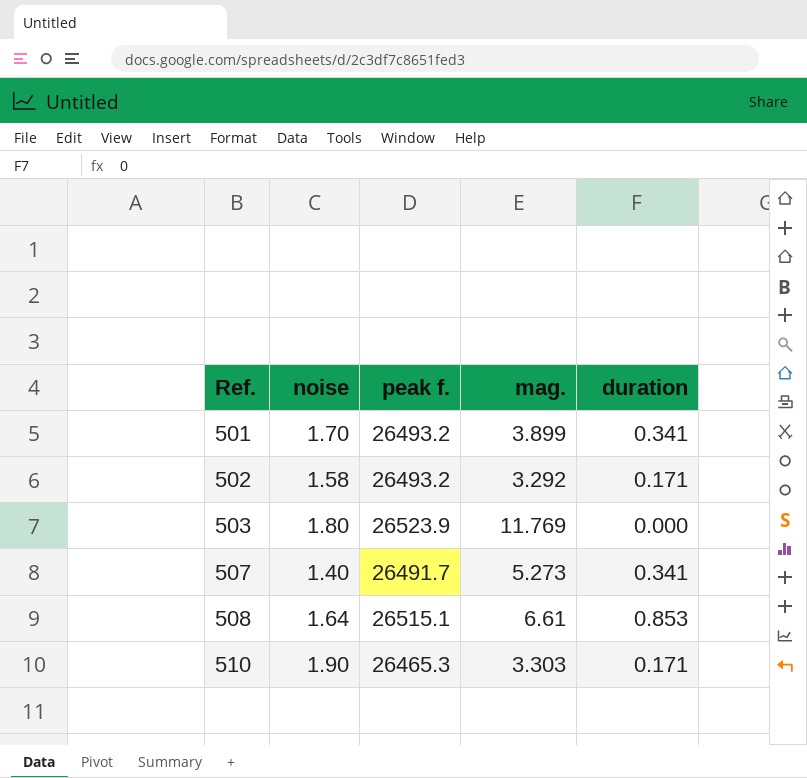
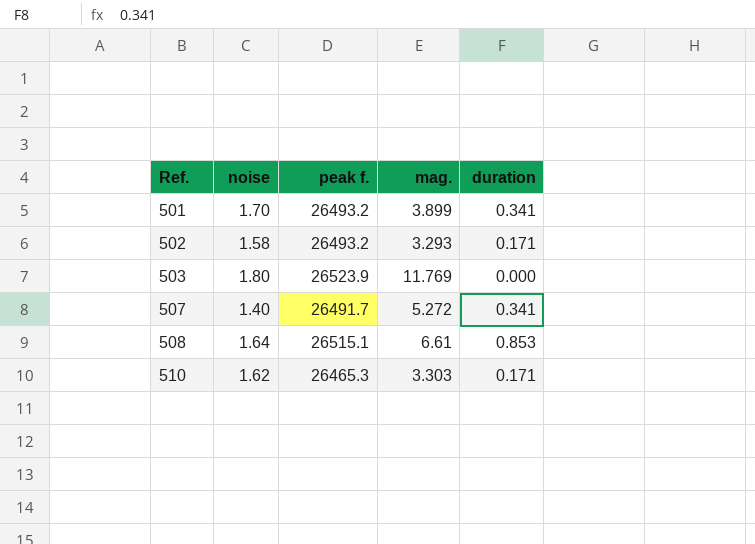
502 | mag.: 3.292 -> 3.293
507 | mag.: 5.273 -> 5.272
510 | noise: 1.90 -> 1.62

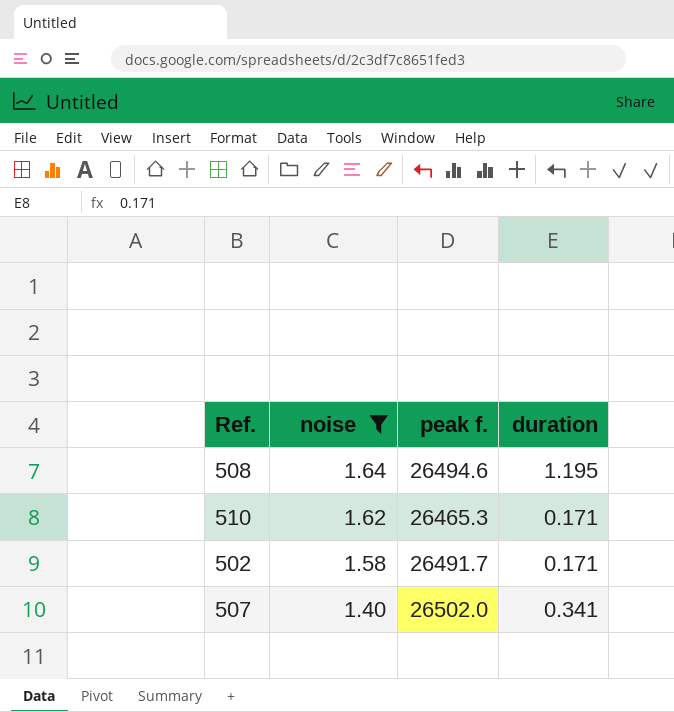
filter: none -> noise <= 1.64
row order: Ref. ascending -> noise descending
column mag. | position: 4 -> none
508 | peak f.: 26515.1 -> 26494.6
508 | duration: 0.853 -> 1.195
502 | peak f.: 26493.2 -> 26491.7
507 | peak f.: 26491.7 -> 26502.0

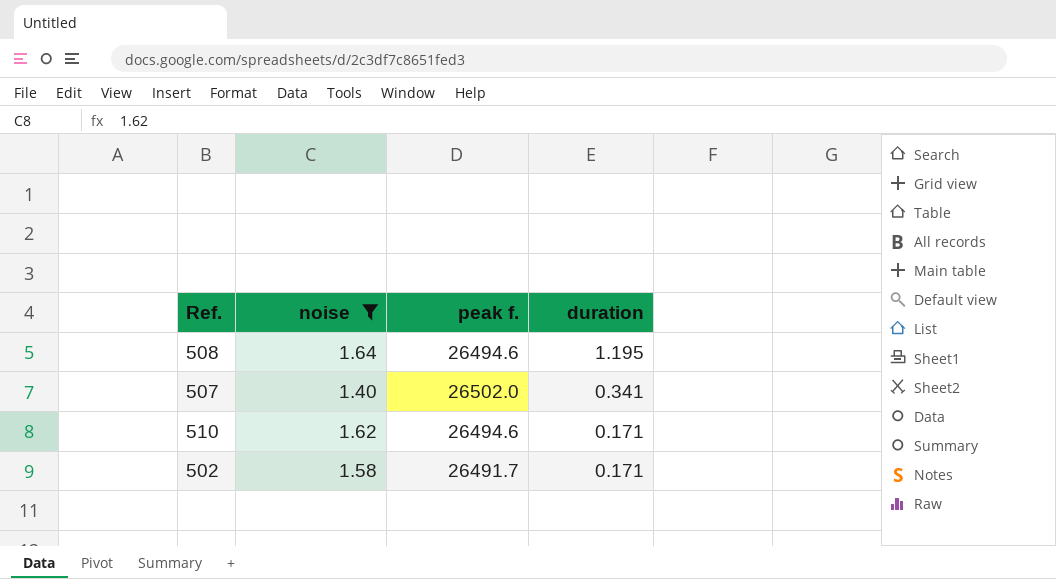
row order: noise descending -> duration descending
510 | peak f.: 26465.3 -> 26494.6

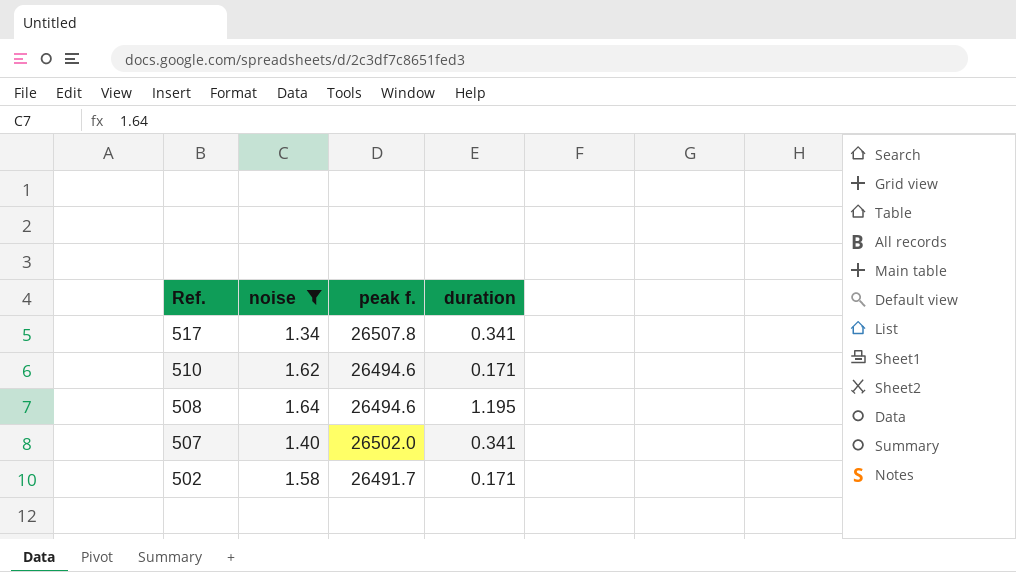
row order: duration descending -> Ref. descending
row 517: none -> 1.34 | 26507.8 | 0.341

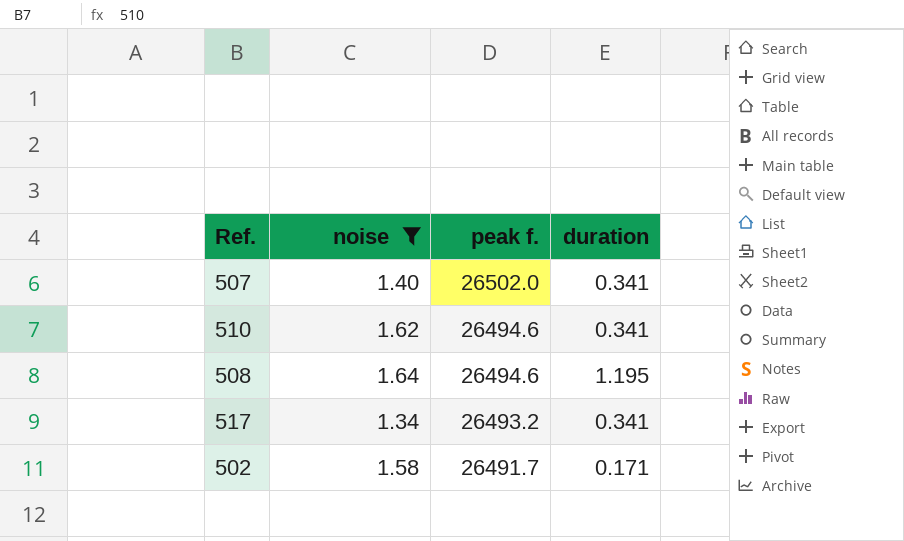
row order: Ref. descending -> peak f. descending
510 | duration: 0.171 -> 0.341
517 | peak f.: 26507.8 -> 26493.2

